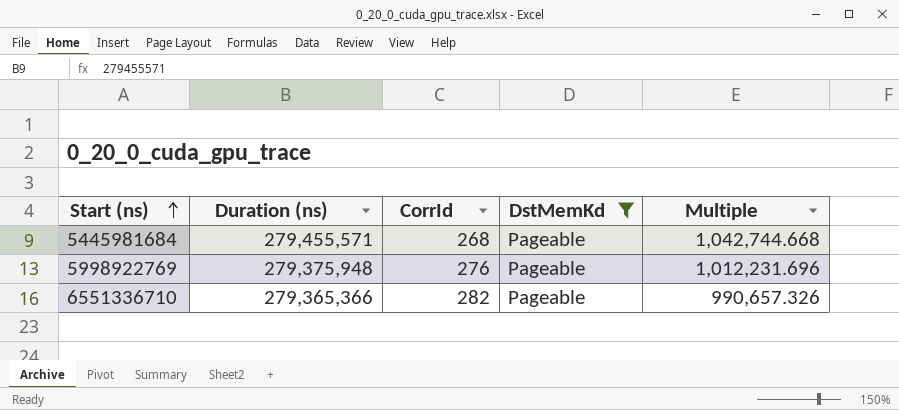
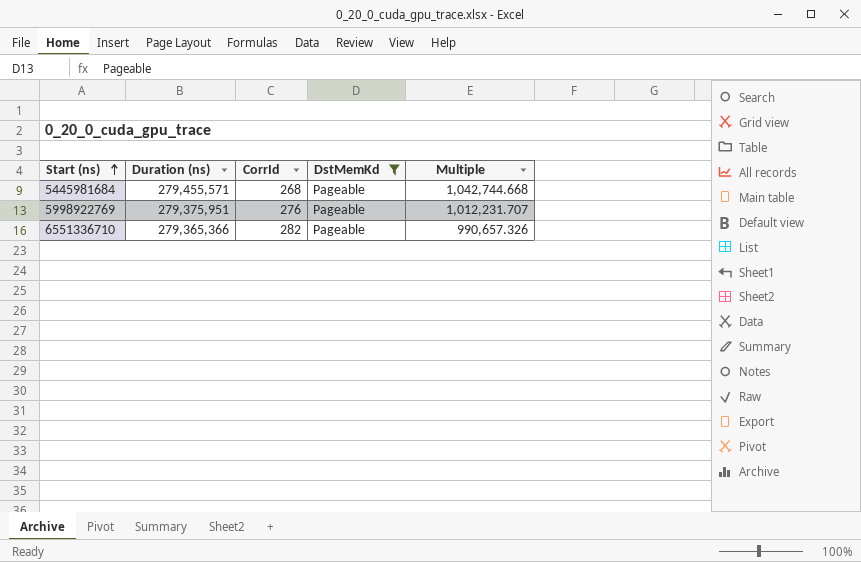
5998922769 | Duration (ns): 279,375,948 -> 279,375,951
5998922769 | Multiple: 1,012,231.696 -> 1,012,231.707

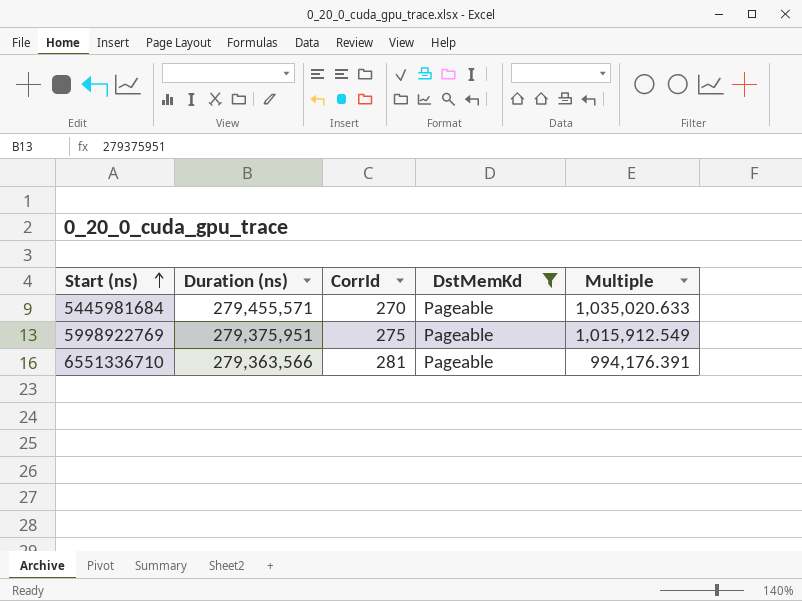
5445981684 | CorrId: 268 -> 270
5445981684 | Multiple: 1,042,744.668 -> 1,035,020.633
5998922769 | CorrId: 276 -> 275
5998922769 | Multiple: 1,012,231.707 -> 1,015,912.549
6551336710 | Duration (ns): 279,365,366 -> 279,363,566
6551336710 | CorrId: 282 -> 281
6551336710 | Multiple: 990,657.326 -> 994,176.391

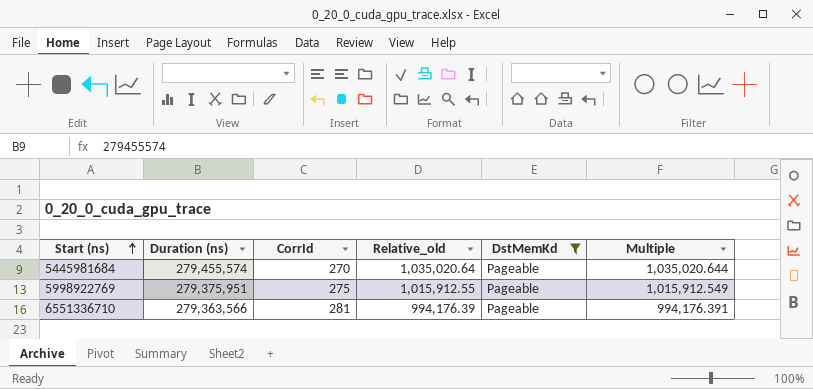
column Relative_old | formula: none -> [Duration (ns)] / [CorrId]
5445981684 | Duration (ns): 279,455,571 -> 279,455,574
5445981684 | Multiple: 1,035,020.633 -> 1,035,020.644

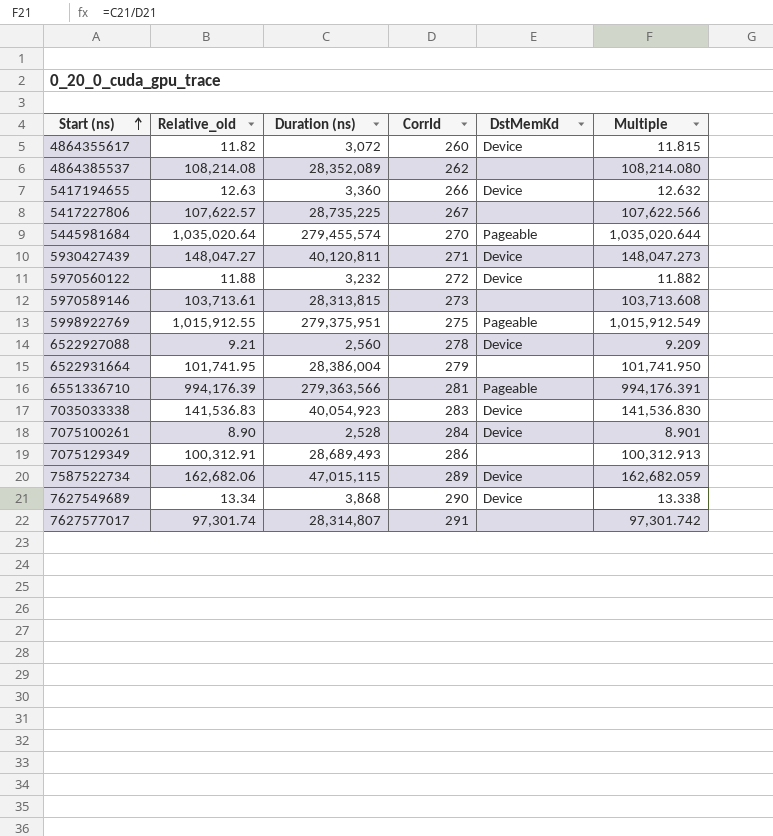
filter: DstMemKd = Pageable -> none
column Relative_old | position: 4 -> 2

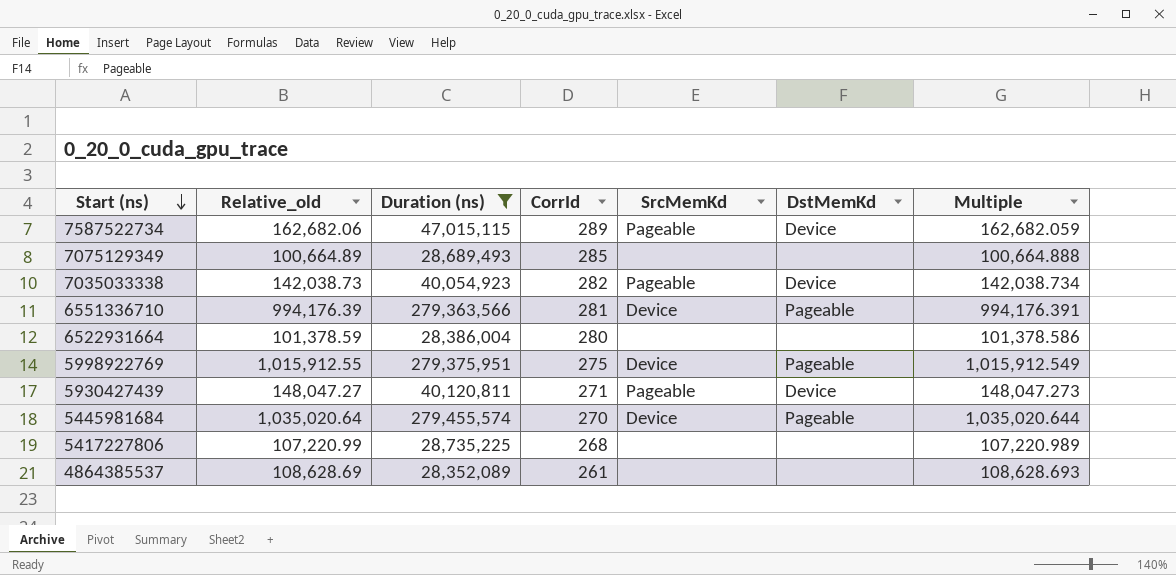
filter: none -> Duration (ns) >= 28,352,089
row order: Start (ns) ascending -> Start (ns) descending
column SrcMemKd | position: none -> 5
7075129349 | Relative_old: 100,312.91 -> 100,664.89
7075129349 | CorrId: 286 -> 285
7075129349 | Multiple: 100,312.913 -> 100,664.888
7035033338 | Relative_old: 141,536.83 -> 142,038.73
7035033338 | CorrId: 283 -> 282
7035033338 | Multiple: 141,536.830 -> 142,038.734
6522931664 | Relative_old: 101,741.95 -> 101,378.59
6522931664 | CorrId: 279 -> 280
6522931664 | Multiple: 101,741.950 -> 101,378.586
5417227806 | Relative_old: 107,622.57 -> 107,220.99
5417227806 | CorrId: 267 -> 268
5417227806 | Multiple: 107,622.566 -> 107,220.989
4864385537 | Relative_old: 108,214.08 -> 108,628.69
4864385537 | CorrId: 262 -> 261
4864385537 | Multiple: 108,214.080 -> 108,628.693

